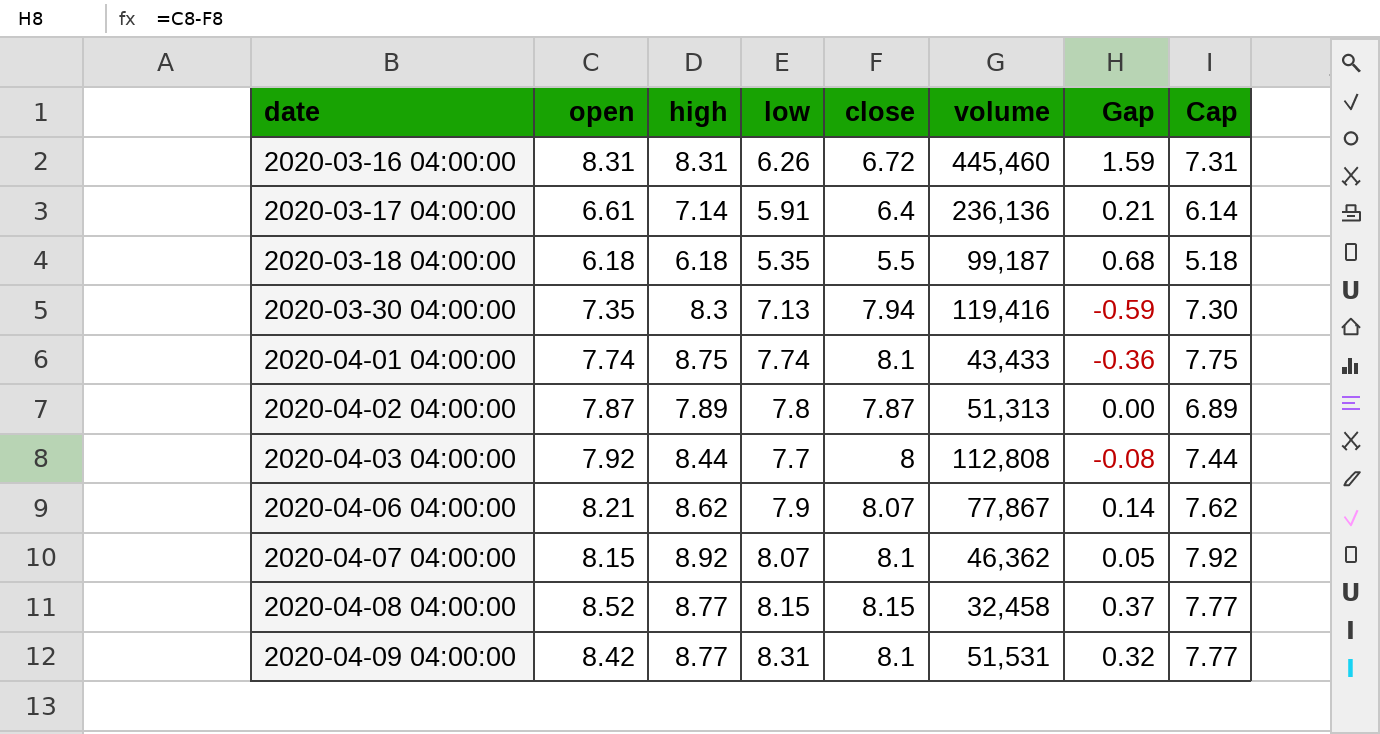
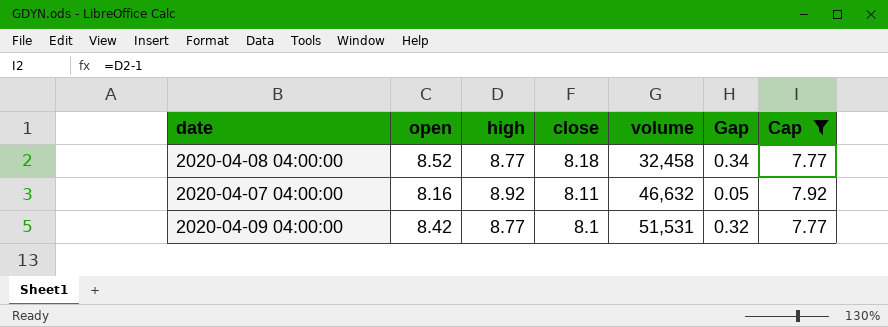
filter: none -> Cap >= 7.77
row order: date ascending -> close descending
column low | position: 4 -> none
2020-04-08 04:00:00 | close: 8.15 -> 8.18
2020-04-08 04:00:00 | Gap: 0.37 -> 0.34
2020-04-07 04:00:00 | open: 8.15 -> 8.16
2020-04-07 04:00:00 | close: 8.1 -> 8.11
2020-04-07 04:00:00 | volume: 46,362 -> 46,632

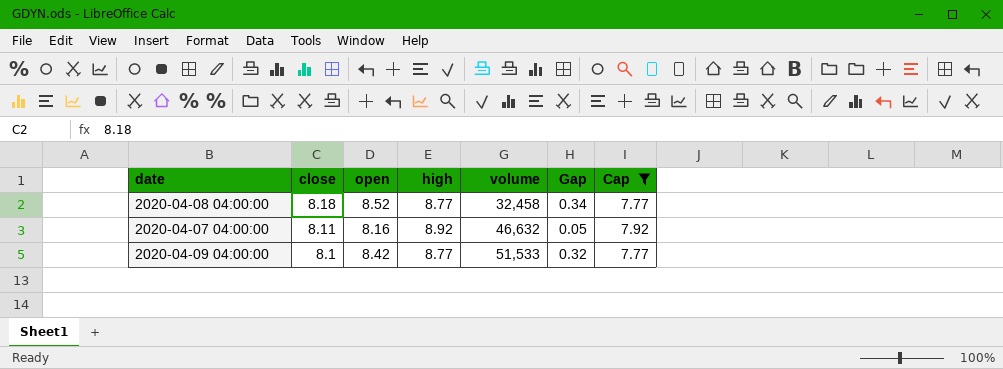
column close | position: 4 -> 2
2020-04-09 04:00:00 | volume: 51,531 -> 51,533

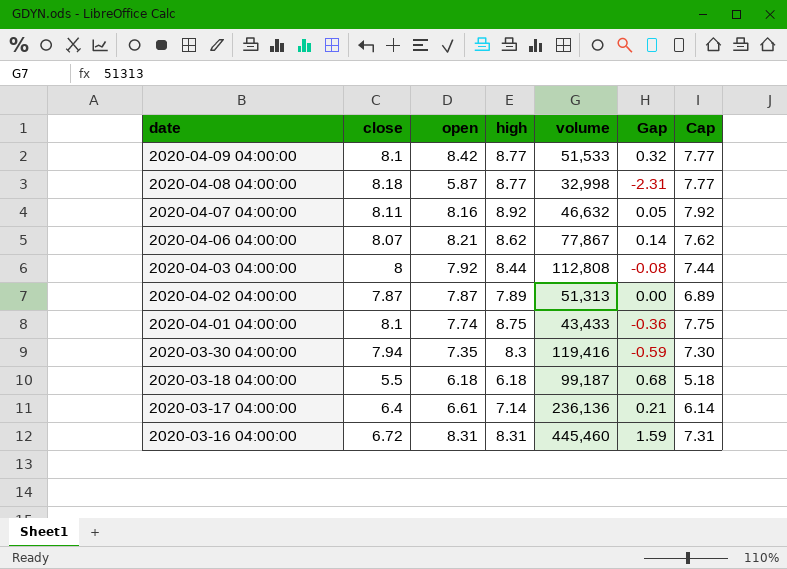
filter: Cap >= 7.77 -> none
row order: close descending -> date descending
2020-04-08 04:00:00 | open: 8.52 -> 5.87
2020-04-08 04:00:00 | volume: 32,458 -> 32,998
2020-04-08 04:00:00 | Gap: 0.34 -> -2.31

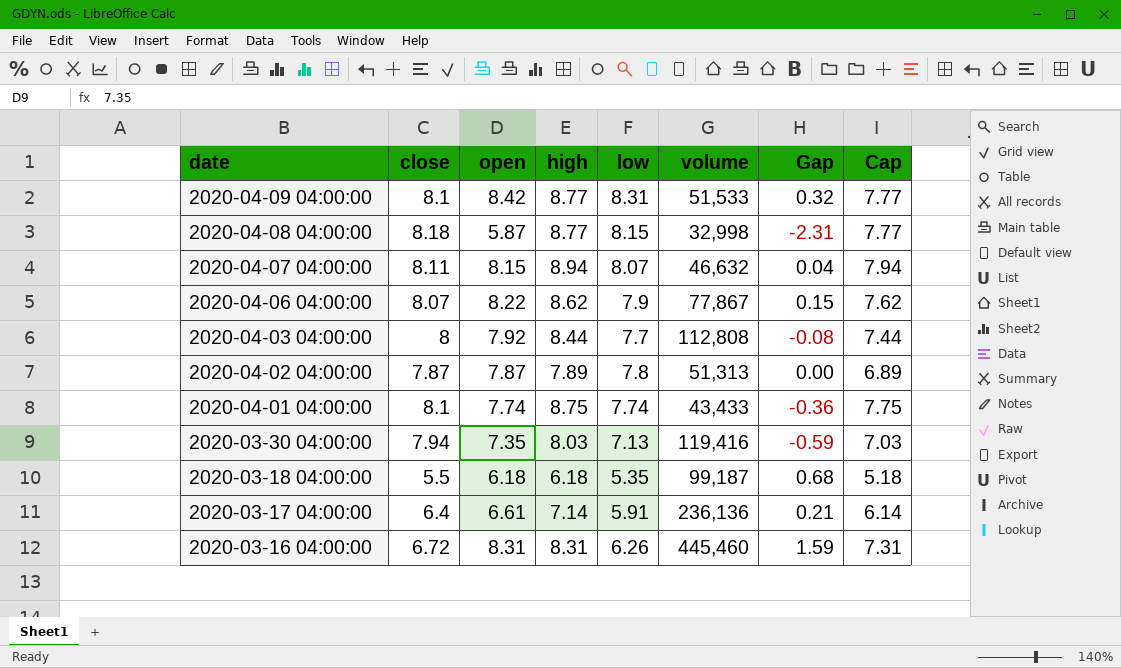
column low | position: none -> 5
2020-04-07 04:00:00 | open: 8.16 -> 8.15
2020-04-07 04:00:00 | high: 8.92 -> 8.94
2020-04-07 04:00:00 | Gap: 0.05 -> 0.04
2020-04-07 04:00:00 | Cap: 7.92 -> 7.94
2020-04-06 04:00:00 | open: 8.21 -> 8.22
2020-04-06 04:00:00 | Gap: 0.14 -> 0.15
2020-03-30 04:00:00 | high: 8.3 -> 8.03
2020-03-30 04:00:00 | Cap: 7.30 -> 7.03

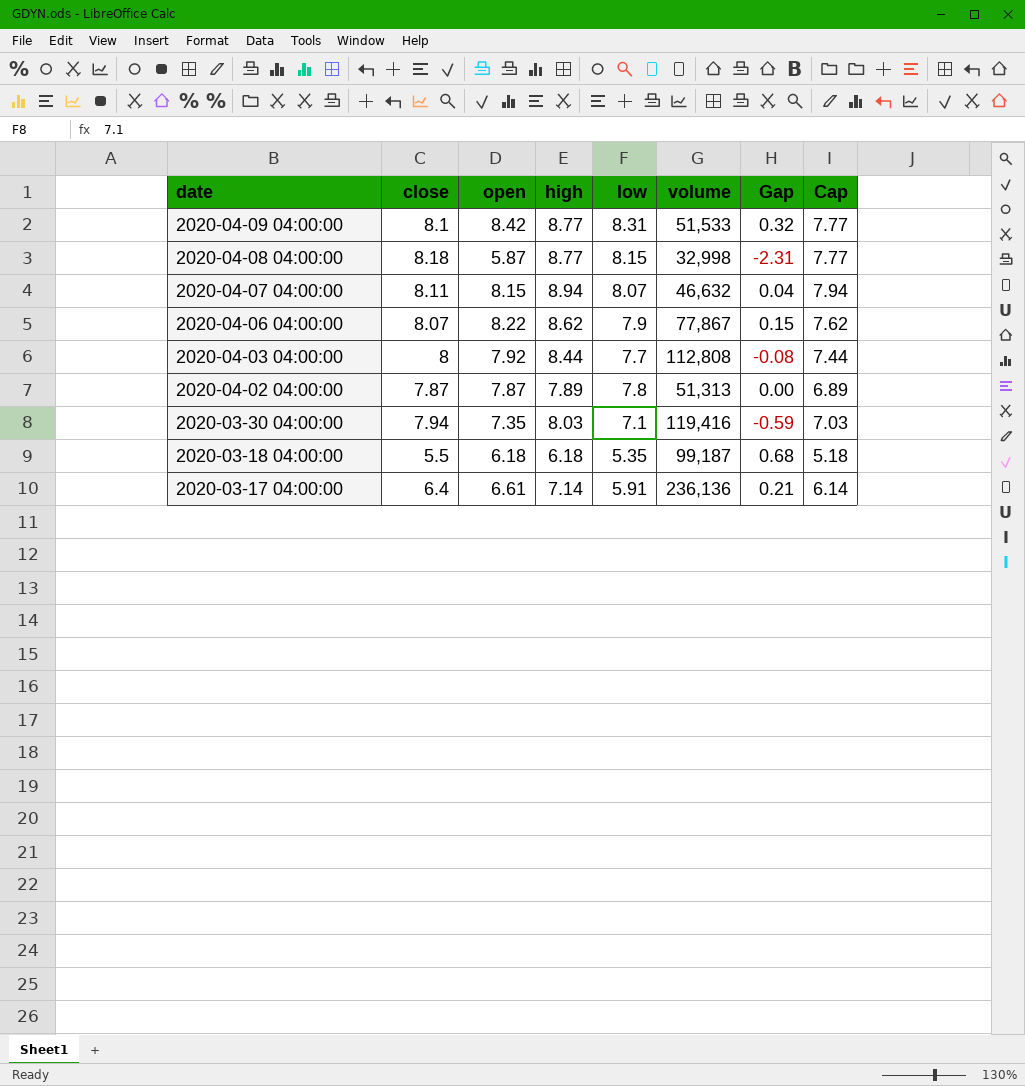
row 2020-04-01 04:00:00: 8.1 | 7.74 | 8.75 | 7.74 | 43,433 | -0.36 | 7.75 -> none
row 2020-03-16 04:00:00: 6.72 | 8.31 | 8.31 | 6.26 | 445,460 | 1.59 | 7.31 -> none
2020-03-30 04:00:00 | low: 7.13 -> 7.1

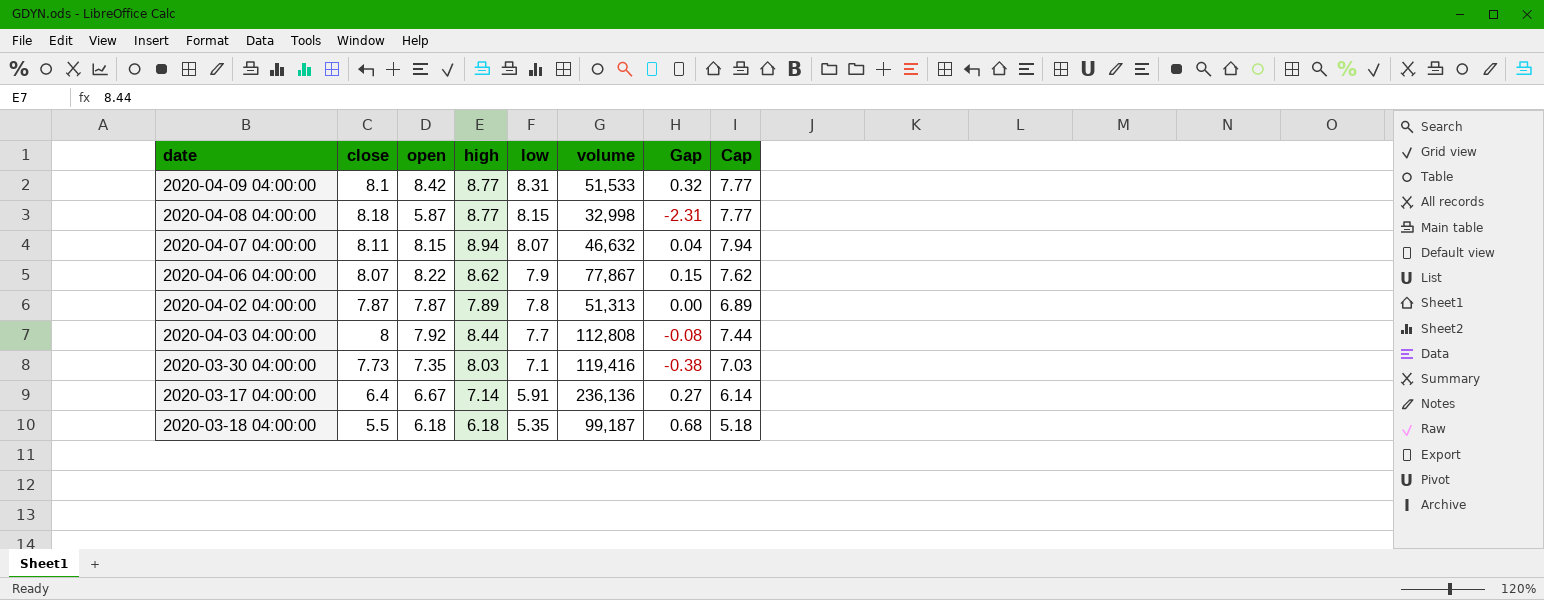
row order: date descending -> low descending
2020-03-30 04:00:00 | close: 7.94 -> 7.73
2020-03-30 04:00:00 | Gap: -0.59 -> -0.38
2020-03-17 04:00:00 | open: 6.61 -> 6.67
2020-03-17 04:00:00 | Gap: 0.21 -> 0.27

